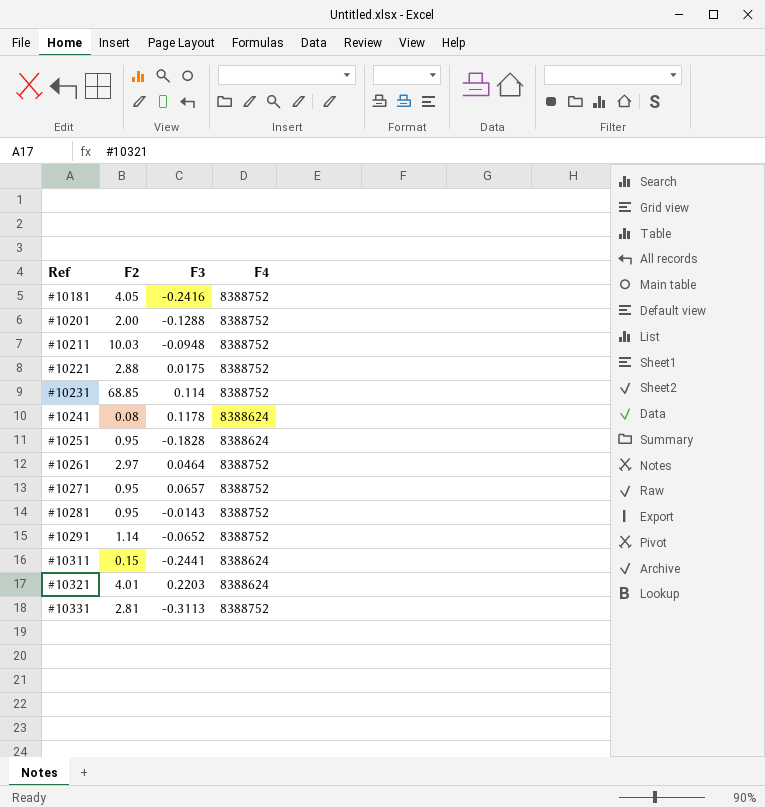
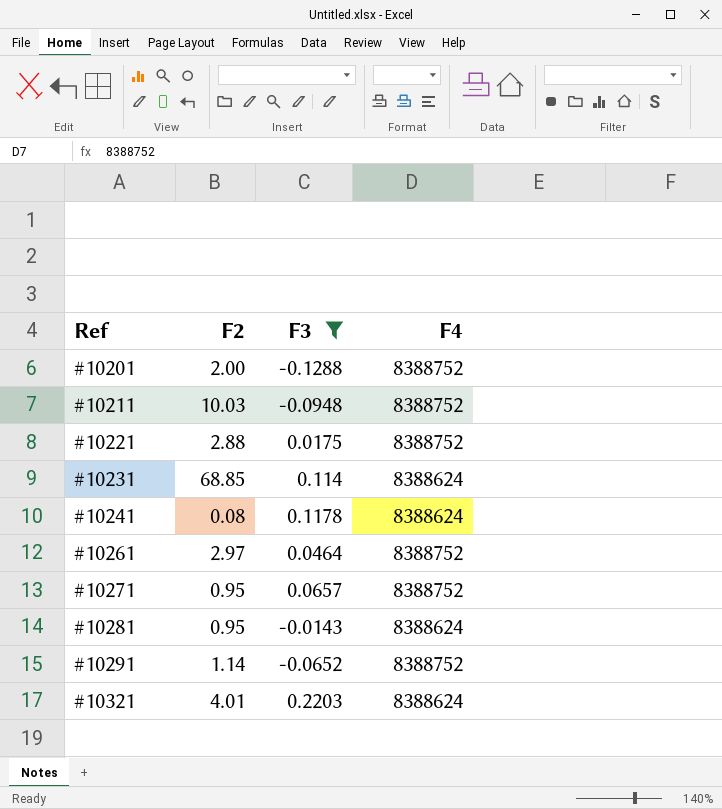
filter: none -> F3 >= -0.1288
#10231 | F4: 8388752 -> 8388624
#10281 | F4: 8388752 -> 8388624

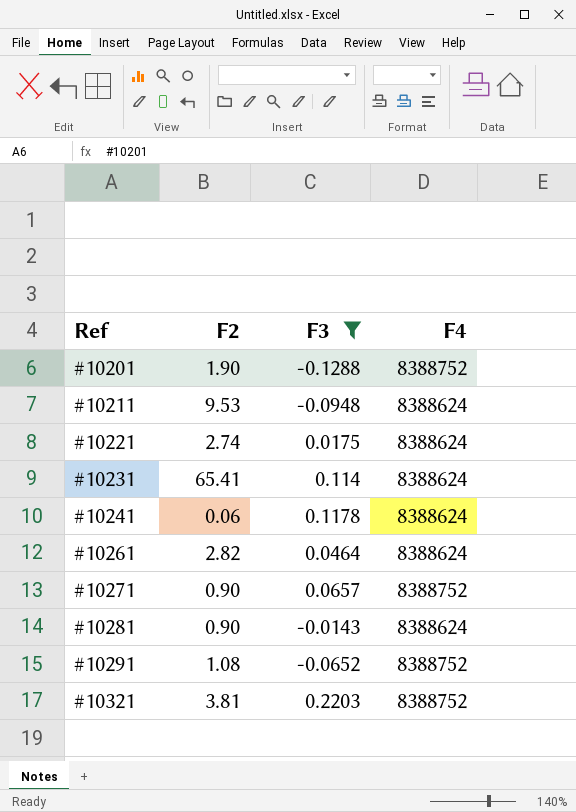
#10201 | F2: 2.00 -> 1.90
#10211 | F2: 10.03 -> 9.53
#10211 | F4: 8388752 -> 8388624
#10221 | F2: 2.88 -> 2.74
#10221 | F4: 8388752 -> 8388624
#10231 | F2: 68.85 -> 65.41
#10241 | F2: 0.08 -> 0.06
#10261 | F2: 2.97 -> 2.82
#10261 | F4: 8388752 -> 8388624
#10271 | F2: 0.95 -> 0.90
#10281 | F2: 0.95 -> 0.90
#10291 | F2: 1.14 -> 1.08
#10321 | F2: 4.01 -> 3.81
#10321 | F4: 8388624 -> 8388752

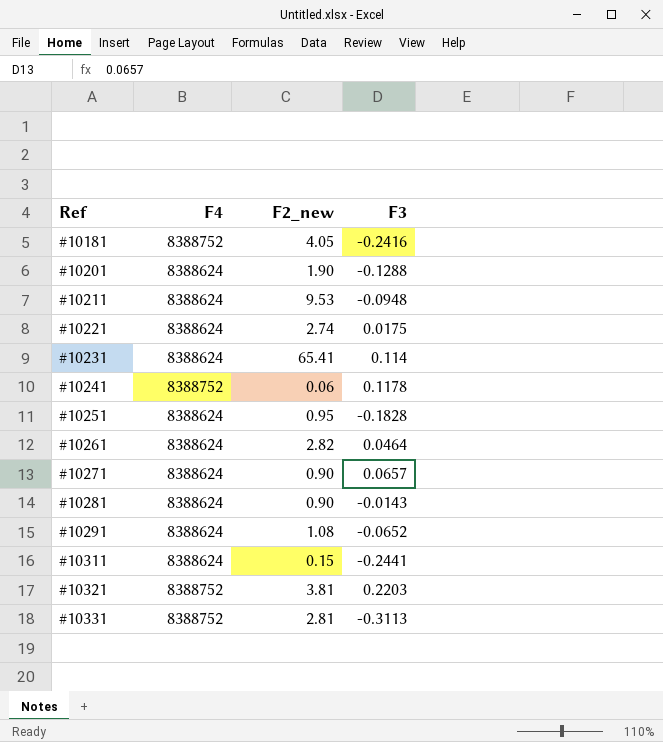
filter: F3 >= -0.1288 -> none
column F4 | position: 4 -> 2
column name: F2 -> F2_new
#10201 | F4: 8388752 -> 8388624
#10241 | F4: 8388624 -> 8388752
#10271 | F4: 8388752 -> 8388624
#10291 | F4: 8388752 -> 8388624

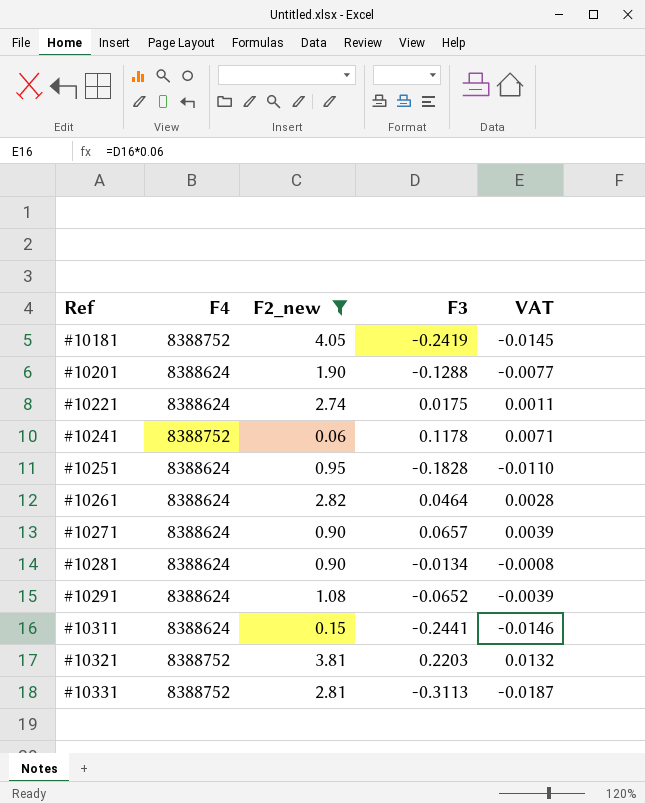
filter: none -> F2_new <= 4.05
column VAT | formula: none -> [F3] * 0.06
#10181 | F3: -0.2416 -> -0.2419
#10281 | F3: -0.0143 -> -0.0134

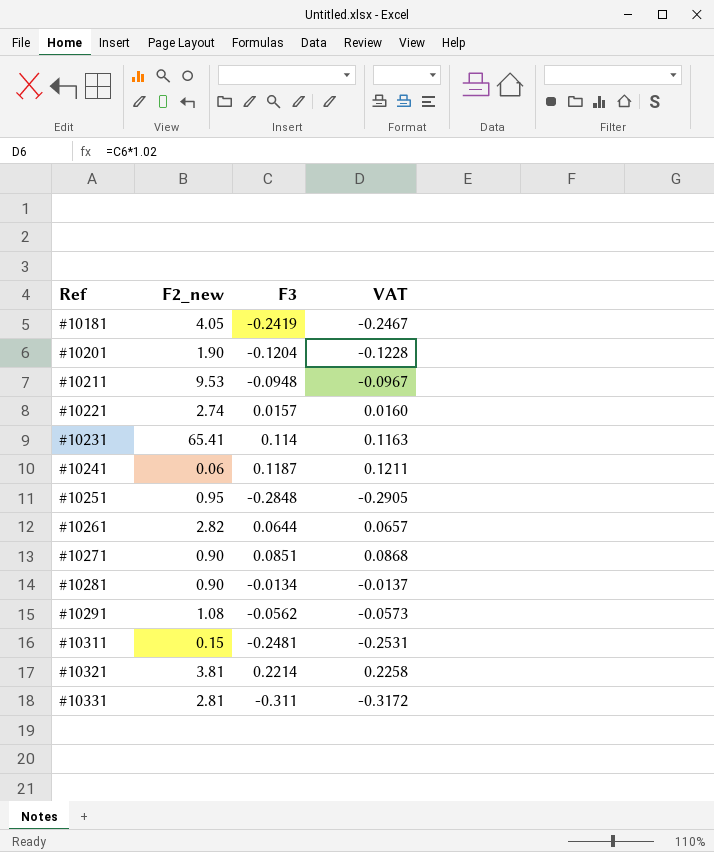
filter: F2_new <= 4.05 -> none
column F4 | position: 2 -> none
column VAT | formula: [F3] * 0.06 -> [F3] * 1.02
#10201 | F3: -0.1288 -> -0.1204
#10221 | F3: 0.0175 -> 0.0157
#10241 | F3: 0.1178 -> 0.1187
#10251 | F3: -0.1828 -> -0.2848
#10261 | F3: 0.0464 -> 0.0644
#10271 | F3: 0.0657 -> 0.0851
#10291 | F3: -0.0652 -> -0.0562
#10311 | F3: -0.2441 -> -0.2481
#10321 | F3: 0.2203 -> 0.2214
#10331 | F3: -0.3113 -> -0.311

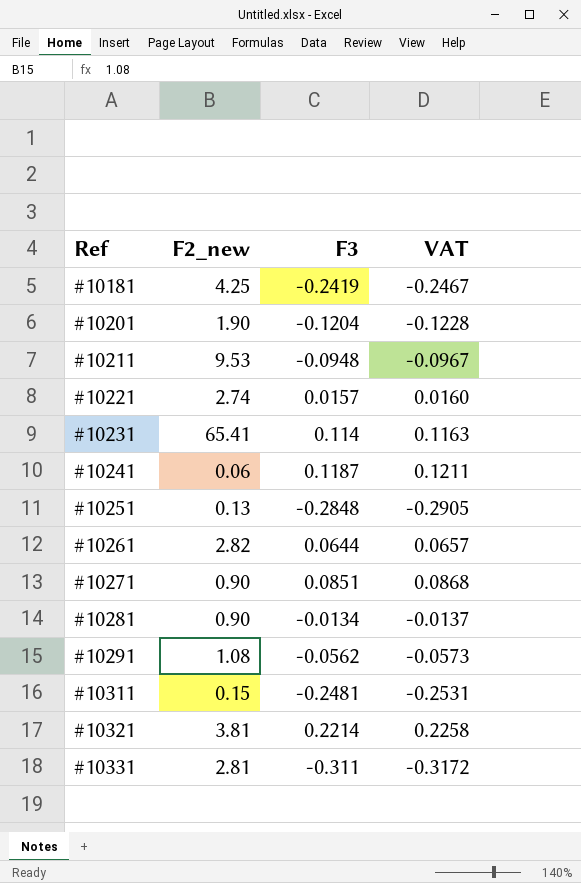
#10181 | F2_new: 4.05 -> 4.25
#10251 | F2_new: 0.95 -> 0.13

